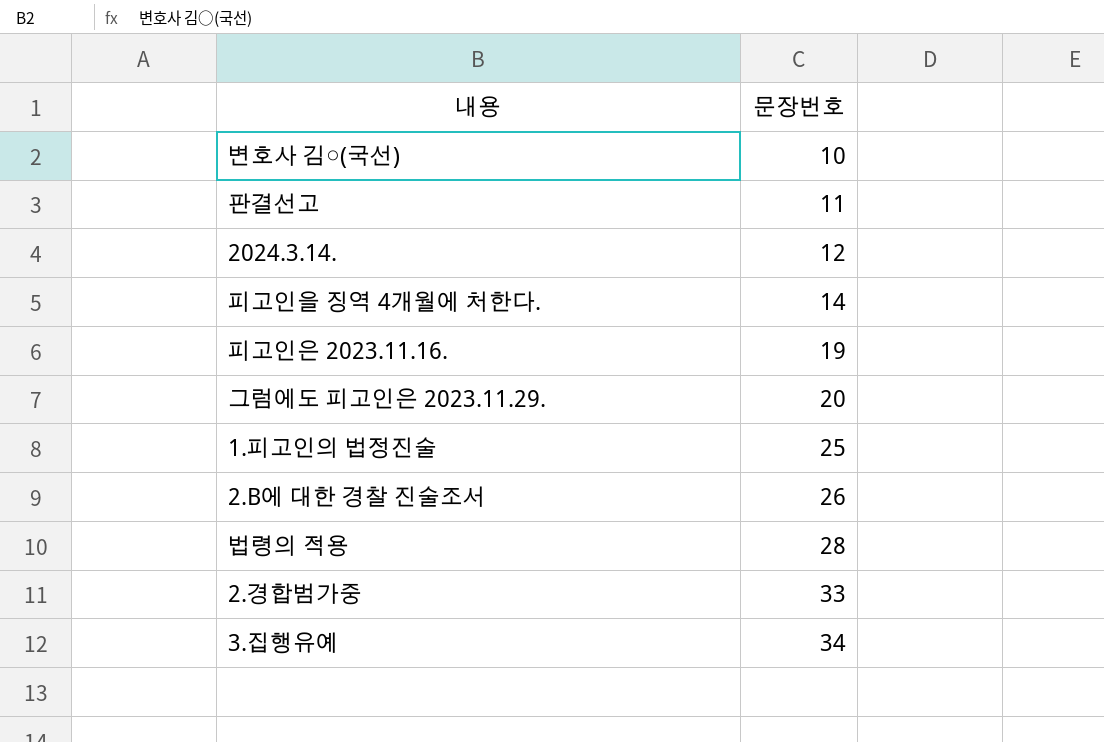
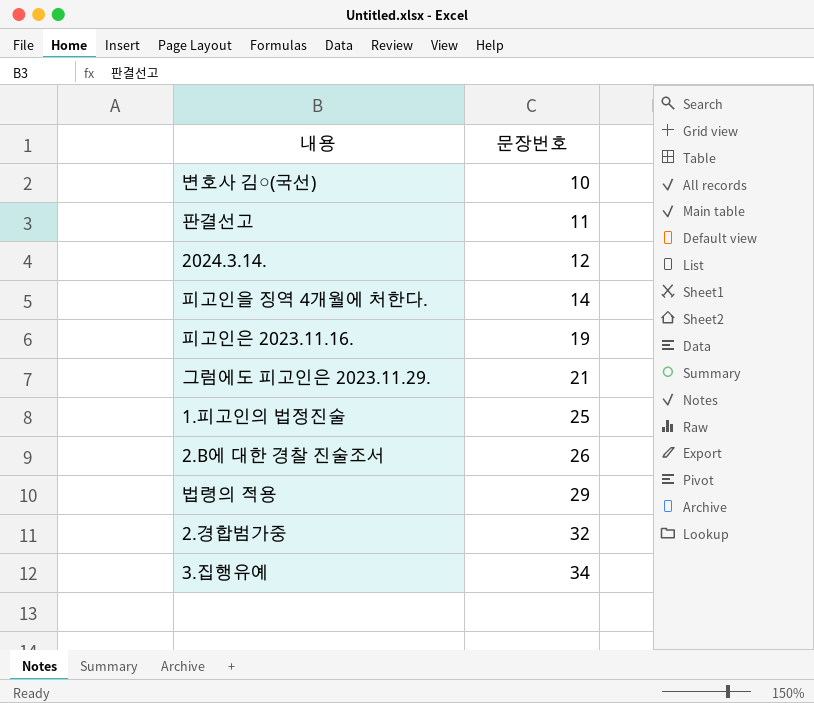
그럼에도 피고인은 2023.11.29. | 문장번호: 20 -> 21
법령의 적용 | 문장번호: 28 -> 29
2.경합범가중 | 문장번호: 33 -> 32

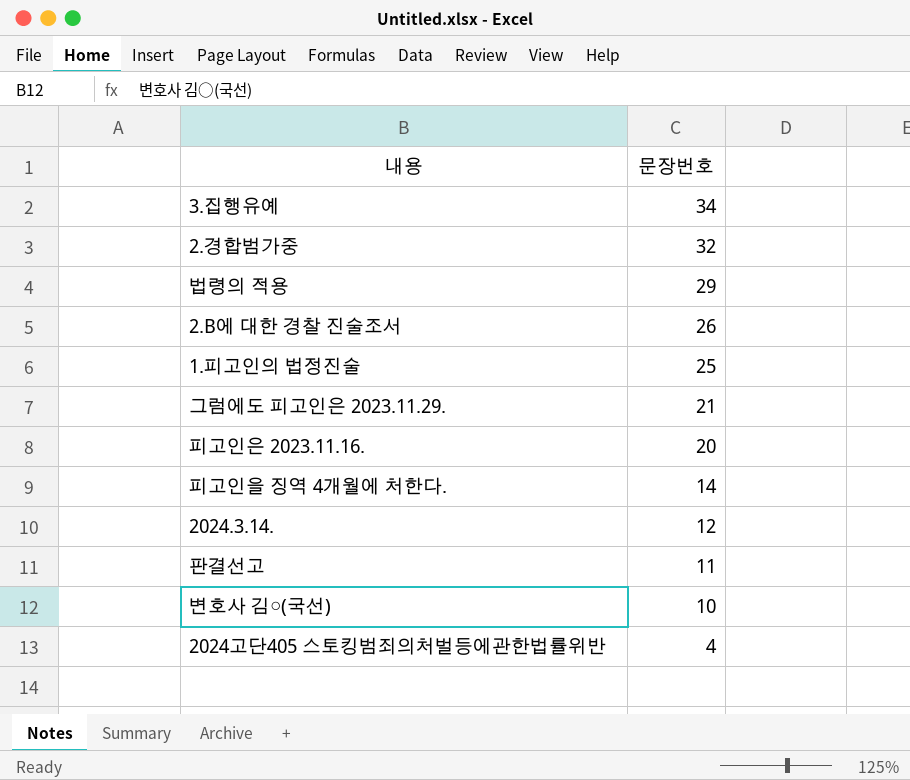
row order: 문장번호 ascending -> 문장번호 descending
피고인은 2023.11.16. | 문장번호: 19 -> 20
row 2024고단405 스토킹범죄의처벌등에관한법률위반: none -> 4

